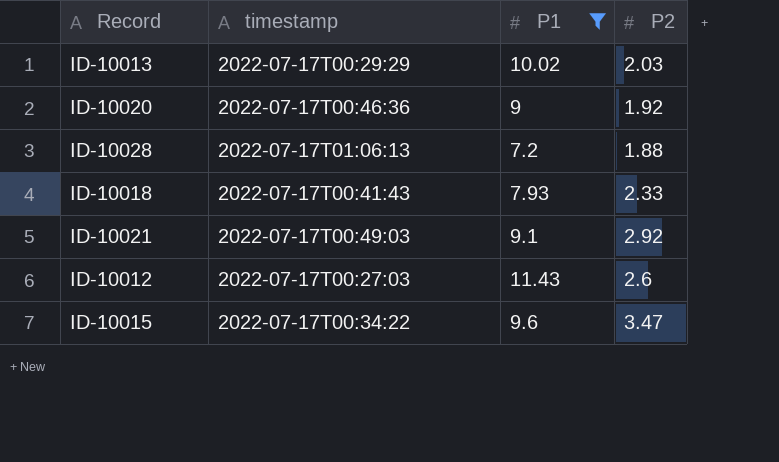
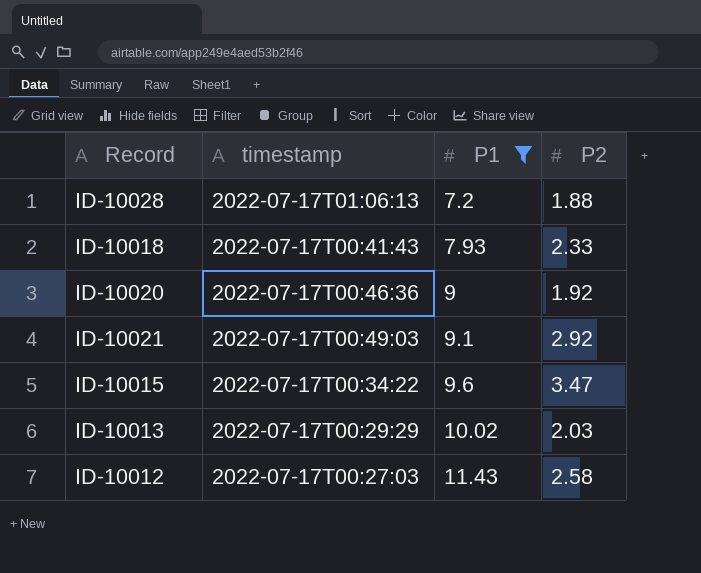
row order: none -> P1 ascending
ID-10012 | P2: 2.6 -> 2.58

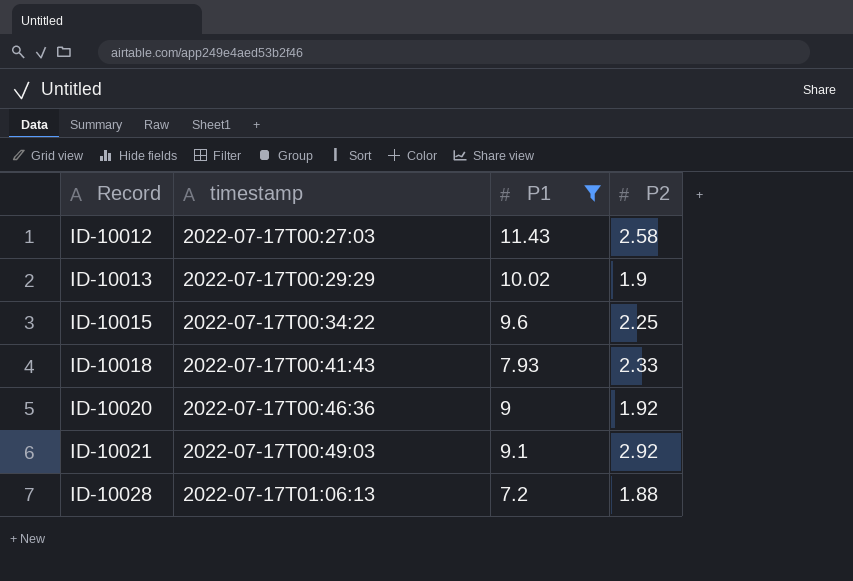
row order: P1 ascending -> Record ascending
ID-10013 | P2: 2.03 -> 1.9
ID-10015 | P2: 3.47 -> 2.25

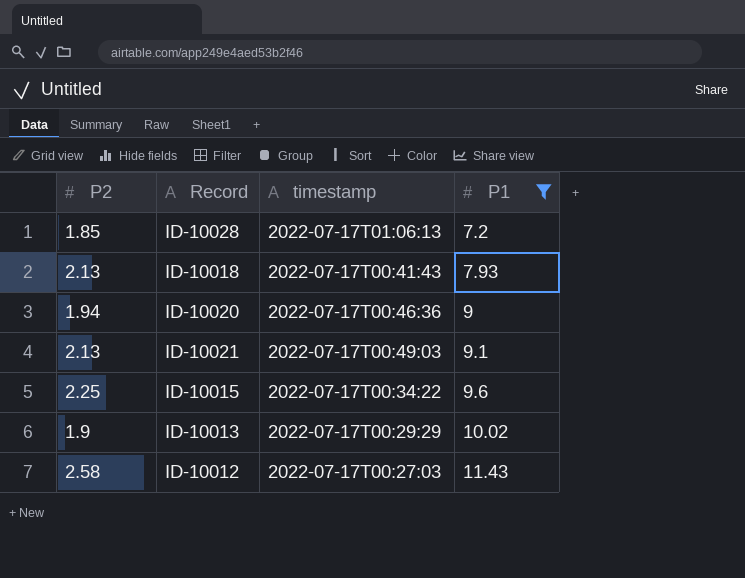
row order: Record ascending -> P1 ascending
column P2 | position: 4 -> 1
ID-10028 | P2: 1.88 -> 1.85
ID-10018 | P2: 2.33 -> 2.13
ID-10020 | P2: 1.92 -> 1.94
ID-10021 | P2: 2.92 -> 2.13

